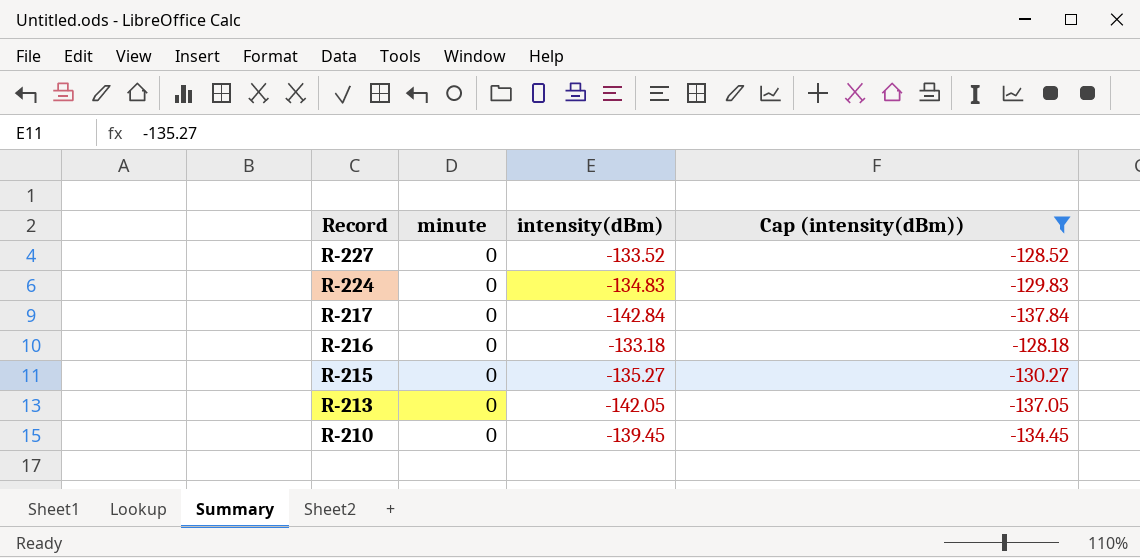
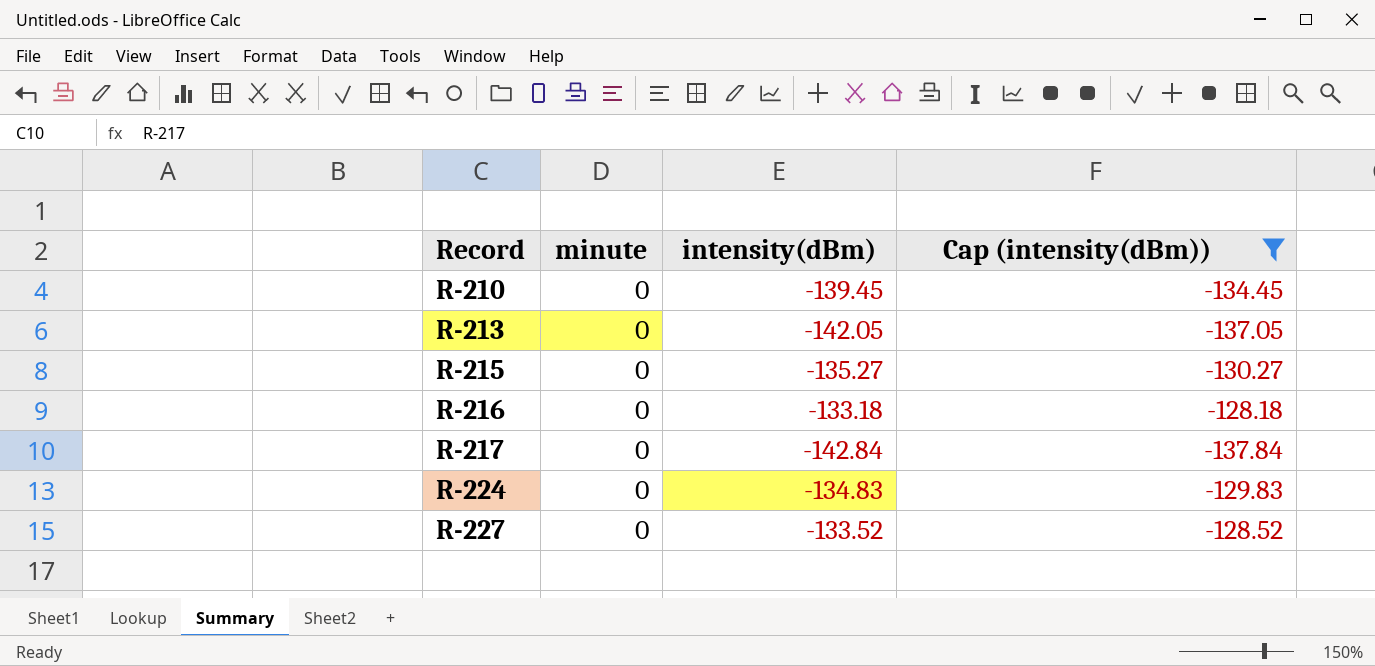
row order: Record descending -> Record ascending

